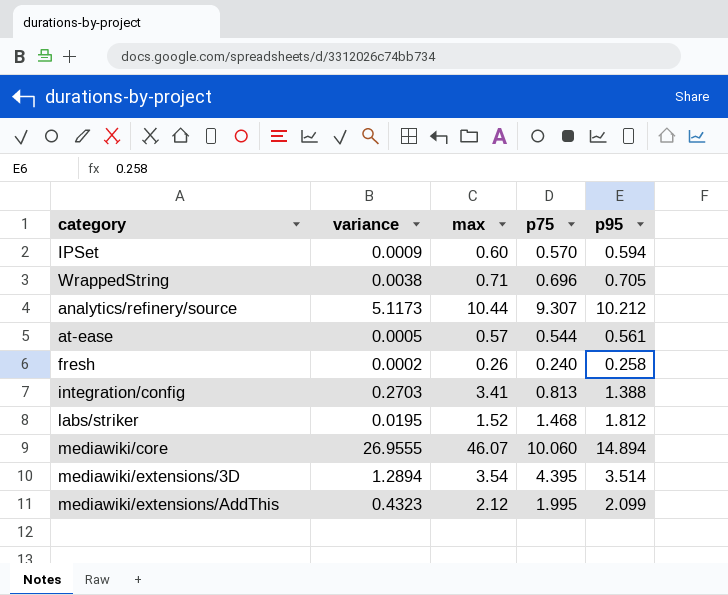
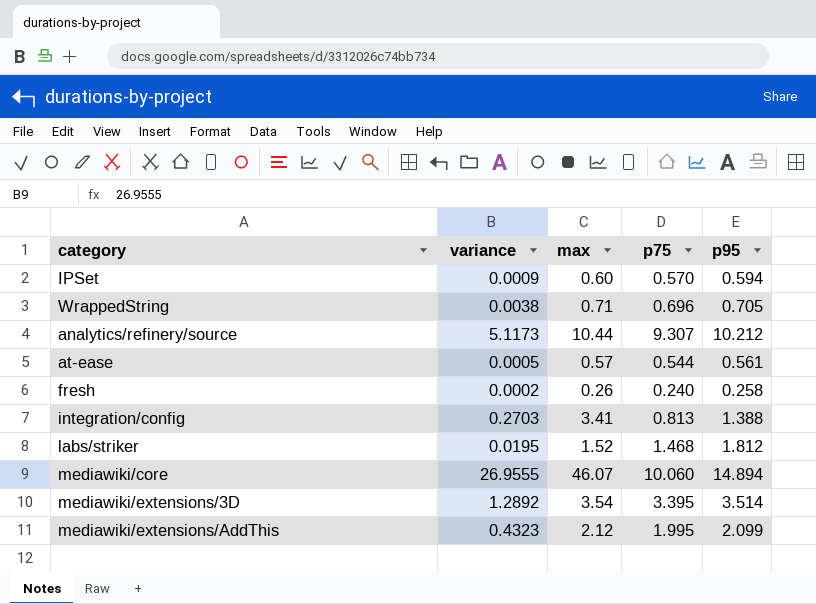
mediawiki/extensions/3D | variance: 1.2894 -> 1.2892
mediawiki/extensions/3D | p75: 4.395 -> 3.395

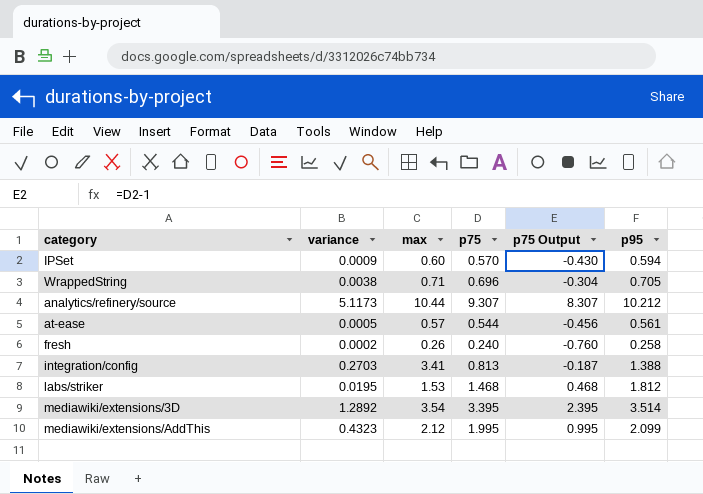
column p75 Output | formula: none -> [p75] - 1
row mediawiki/core: 26.9555 | 46.07 | 10.060 | 14.894 -> none
labs/striker | max: 1.52 -> 1.53

